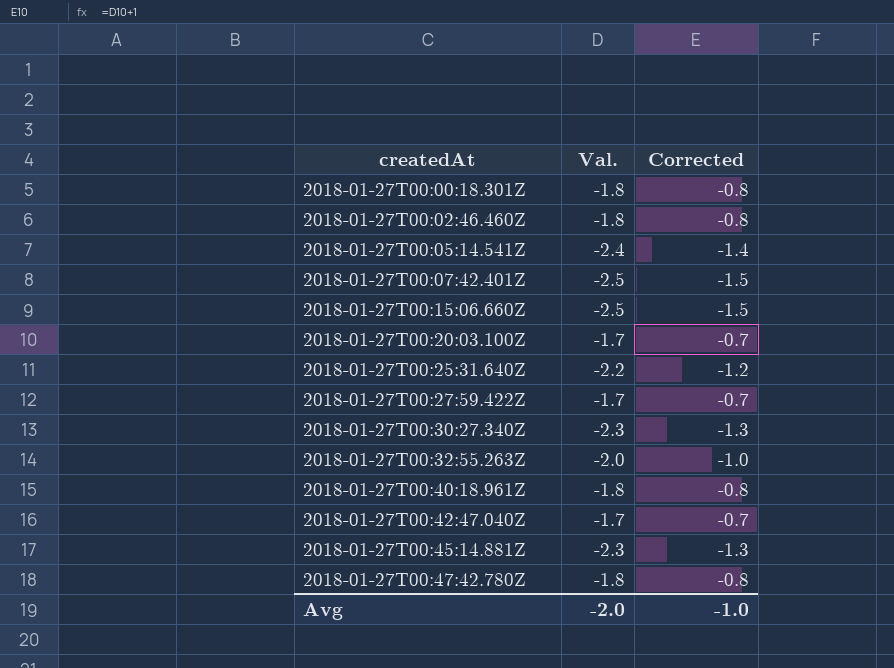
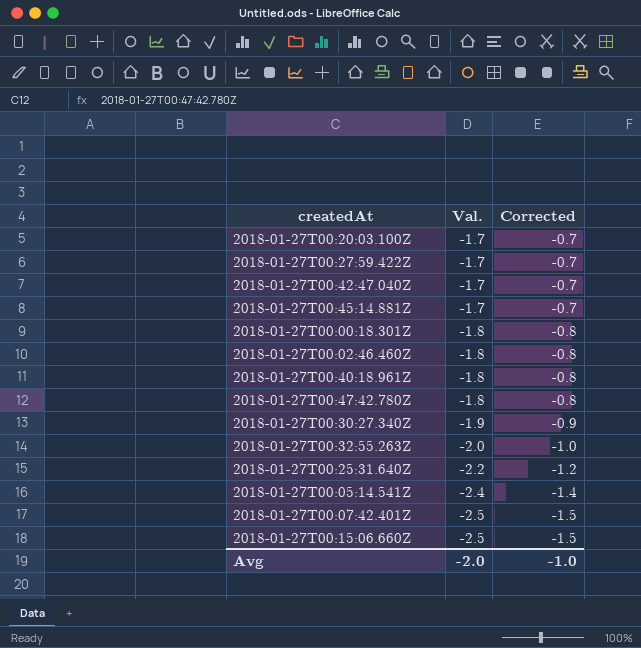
row order: createdAt ascending -> Val. descending
2018-01-27T00:45:14.881Z | Val.: -2.3 -> -1.7
2018-01-27T00:45:14.881Z | Corrected: -1.3 -> -0.7
2018-01-27T00:30:27.340Z | Val.: -2.3 -> -1.9
2018-01-27T00:30:27.340Z | Corrected: -1.3 -> -0.9

